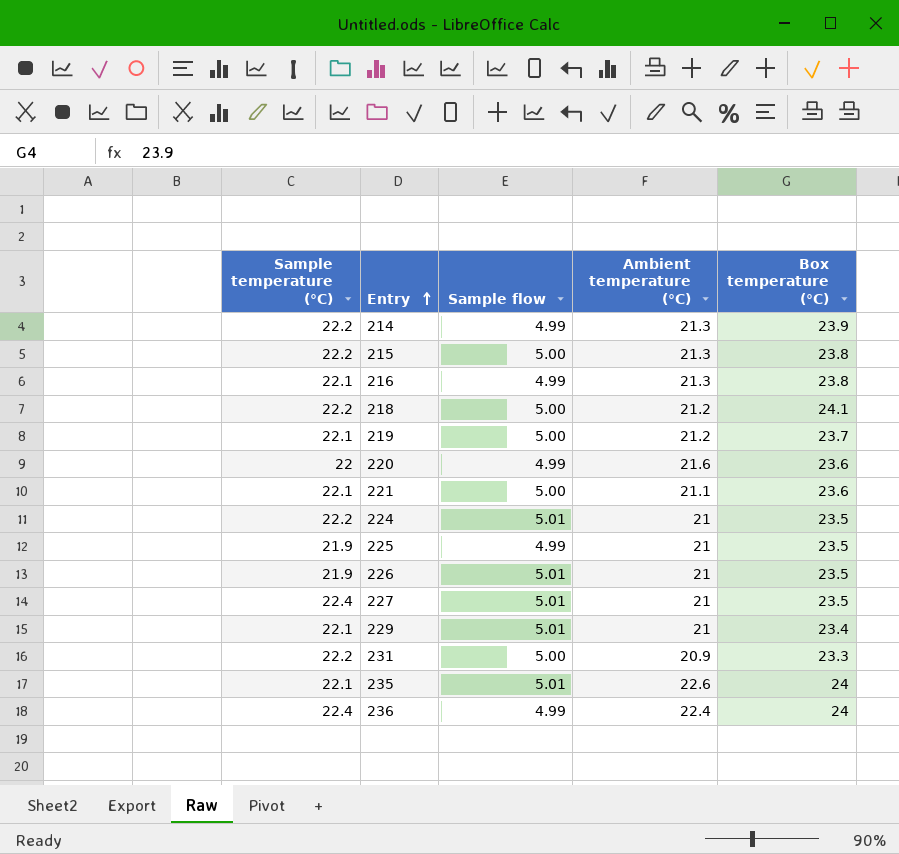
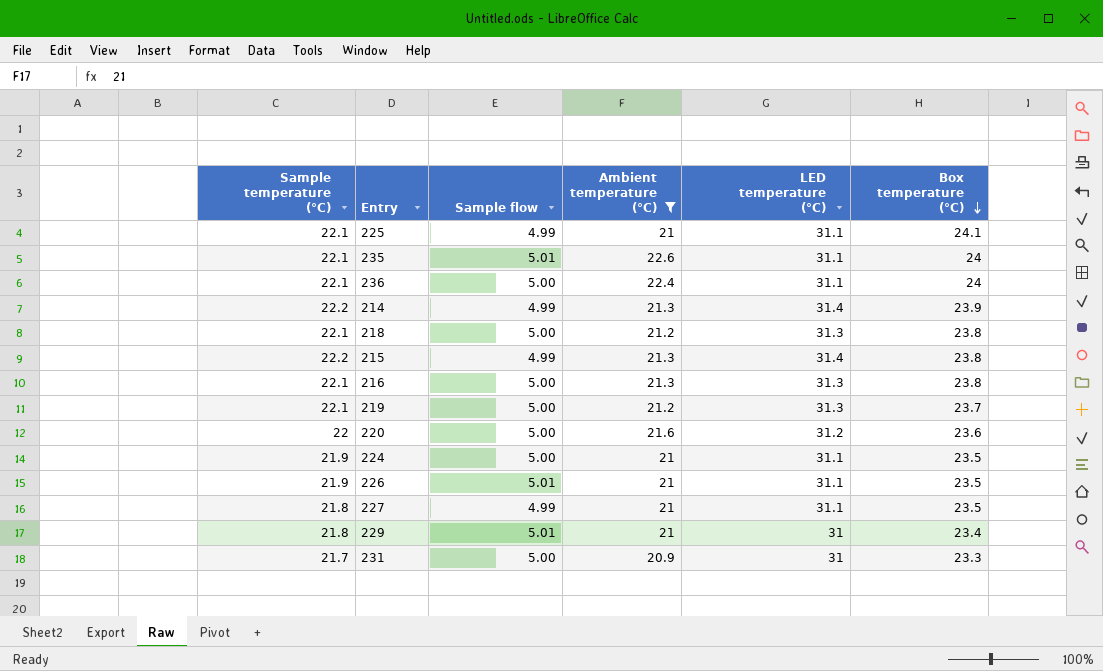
filter: none -> Ambient temperature (°C) != 21.1
row order: Entry ascending -> Box temperature (°C) descending
column LED temperature (°C) | position: none -> 5
225 | Sample temperature (°C): 21.9 -> 22.1
225 | Box temperature (°C): 23.5 -> 24.1
236 | Sample temperature (°C): 22.4 -> 22.1
236 | Sample flow: 4.99 -> 5.00
218 | Sample temperature (°C): 22.2 -> 22.1
218 | Box temperature (°C): 24.1 -> 23.8
215 | Sample flow: 5.00 -> 4.99
216 | Sample flow: 4.99 -> 5.00
220 | Sample flow: 4.99 -> 5.00
224 | Sample temperature (°C): 22.2 -> 21.9
224 | Sample flow: 5.01 -> 5.00
227 | Sample temperature (°C): 22.4 -> 21.8
227 | Sample flow: 5.01 -> 4.99
229 | Sample temperature (°C): 22.1 -> 21.8
231 | Sample temperature (°C): 22.2 -> 21.7

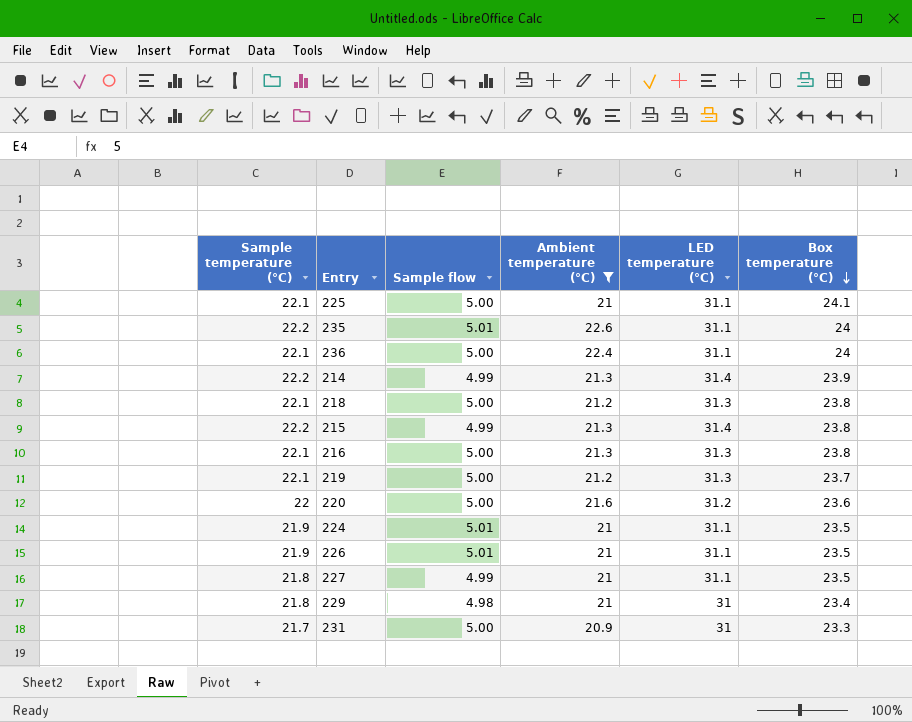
225 | Sample flow: 4.99 -> 5.00
235 | Sample temperature (°C): 22.1 -> 22.2
224 | Sample flow: 5.00 -> 5.01
229 | Sample flow: 5.01 -> 4.98

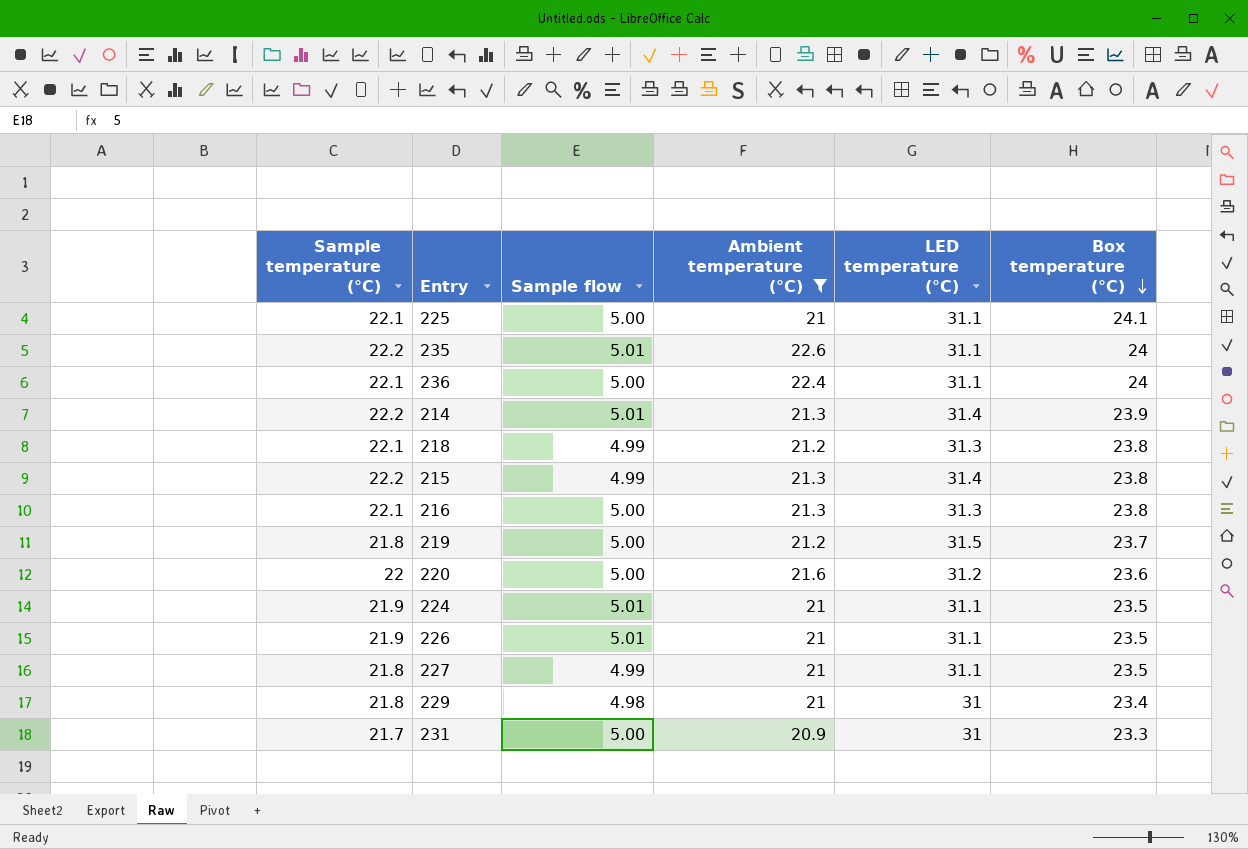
214 | Sample flow: 4.99 -> 5.01
218 | Sample flow: 5.00 -> 4.99
219 | Sample temperature (°C): 22.1 -> 21.8
219 | LED temperature (°C): 31.3 -> 31.5

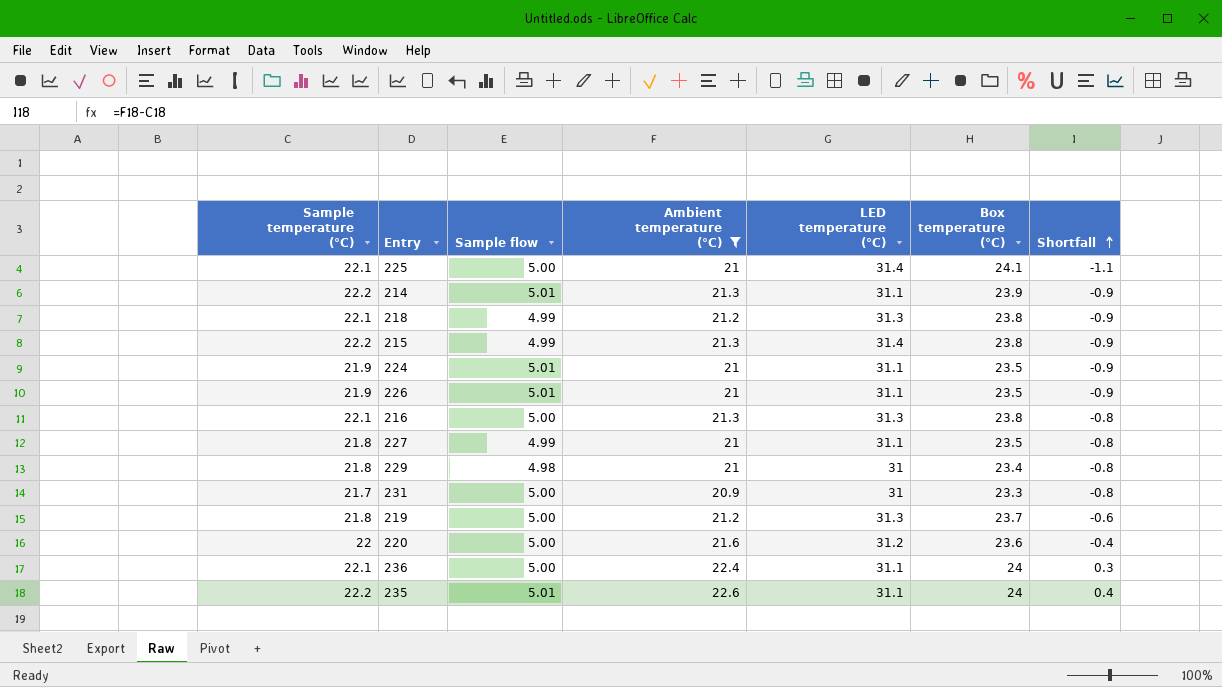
row order: Box temperature (°C) descending -> Shortfall ascending
column Shortfall | formula: none -> [Ambient temperature (°C)] - [Sample temperature (°C)]
225 | LED temperature (°C): 31.1 -> 31.4
214 | LED temperature (°C): 31.4 -> 31.1
219 | LED temperature (°C): 31.5 -> 31.3

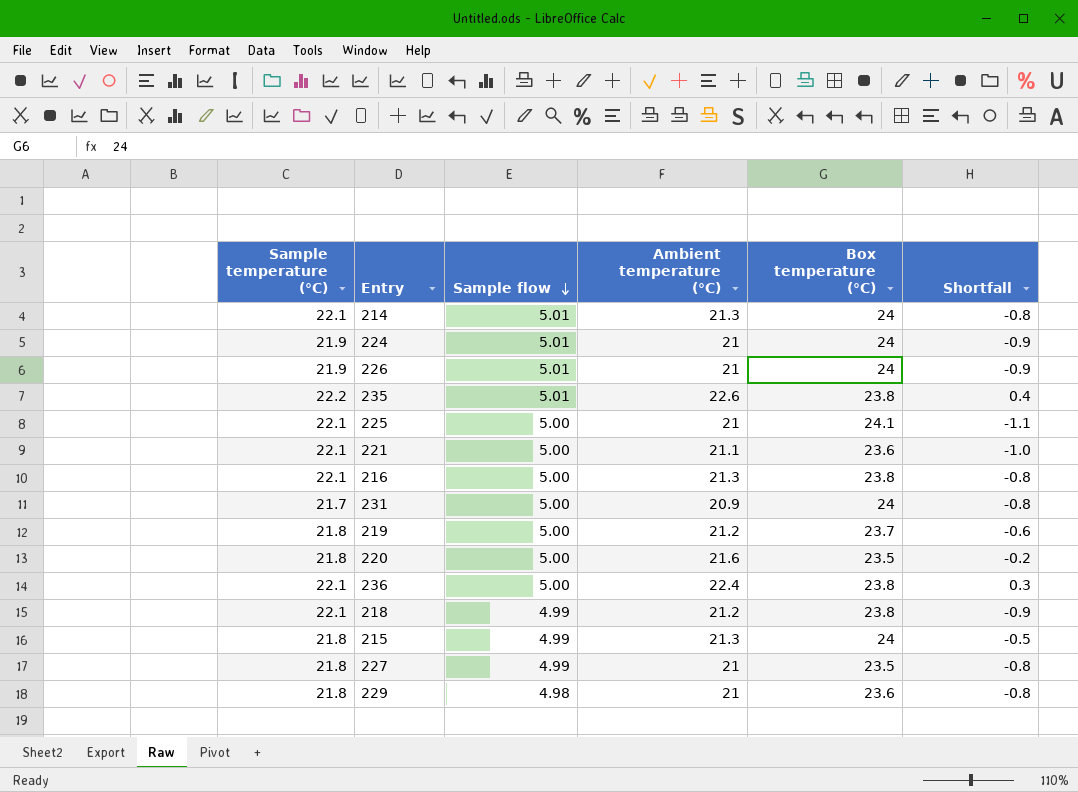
filter: Ambient temperature (°C) != 21.1 -> none
row order: Shortfall ascending -> Sample flow descending
column LED temperature (°C) | position: 5 -> none
214 | Sample temperature (°C): 22.2 -> 22.1
214 | Box temperature (°C): 23.9 -> 24
214 | Shortfall: -0.9 -> -0.8
224 | Box temperature (°C): 23.5 -> 24
226 | Box temperature (°C): 23.5 -> 24
235 | Box temperature (°C): 24 -> 23.8
231 | Box temperature (°C): 23.3 -> 24
220 | Sample temperature (°C): 22 -> 21.8
220 | Box temperature (°C): 23.6 -> 23.5
220 | Shortfall: -0.4 -> -0.2
236 | Box temperature (°C): 24 -> 23.8
215 | Sample temperature (°C): 22.2 -> 21.8
215 | Box temperature (°C): 23.8 -> 24
215 | Shortfall: -0.9 -> -0.5
229 | Box temperature (°C): 23.4 -> 23.6

